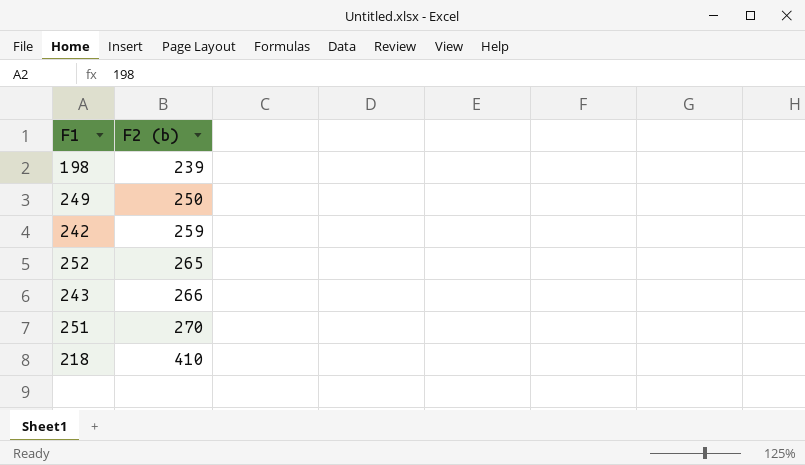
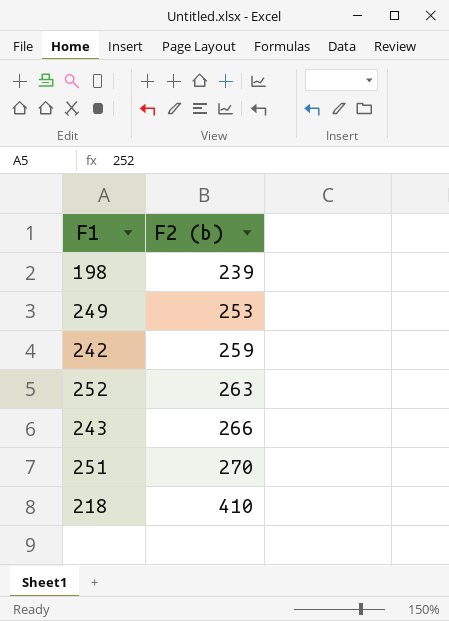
249 | F2 (b): 250 -> 253
252 | F2 (b): 265 -> 263

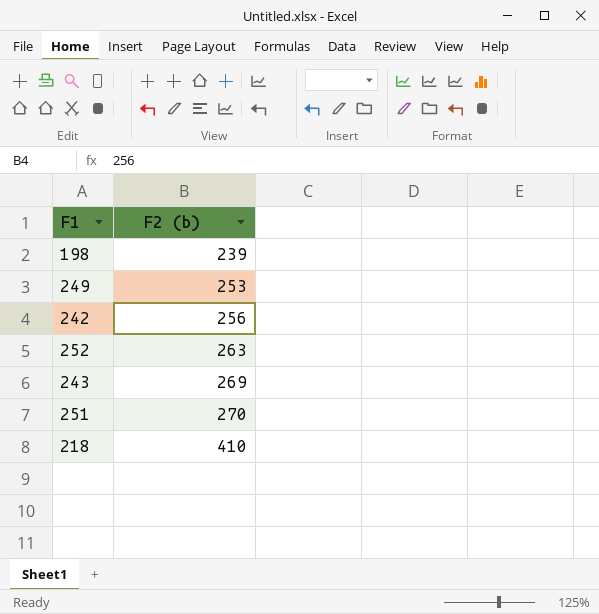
242 | F2 (b): 259 -> 256
243 | F2 (b): 266 -> 269

